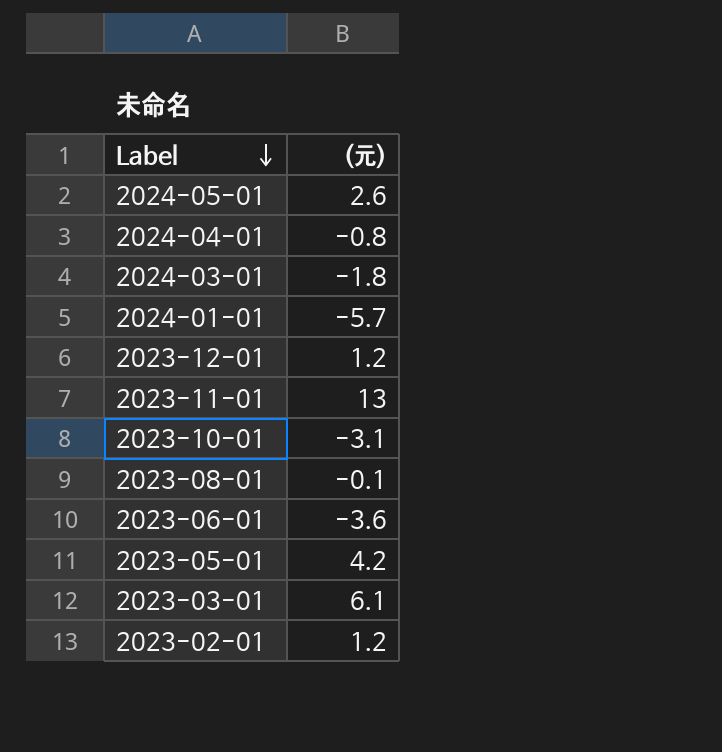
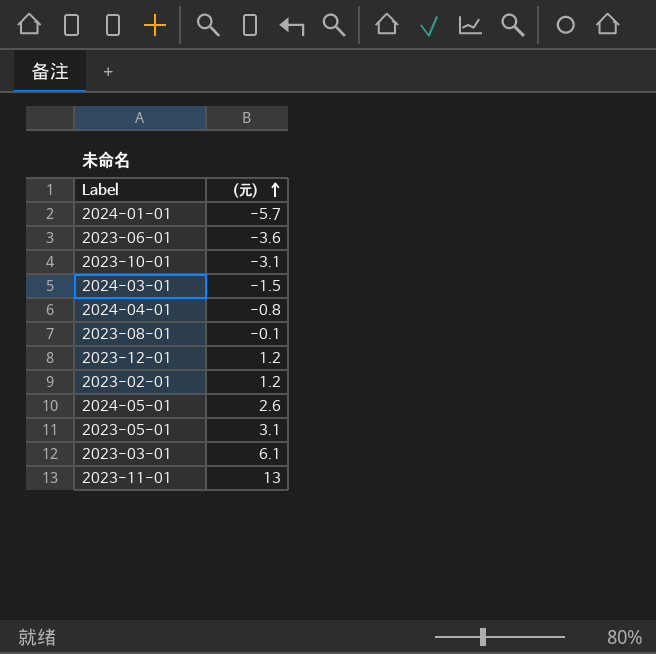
row order: Label descending -> (元) ascending
2024-03-01 | (元): -1.8 -> -1.5
2023-05-01 | (元): 4.2 -> 3.1

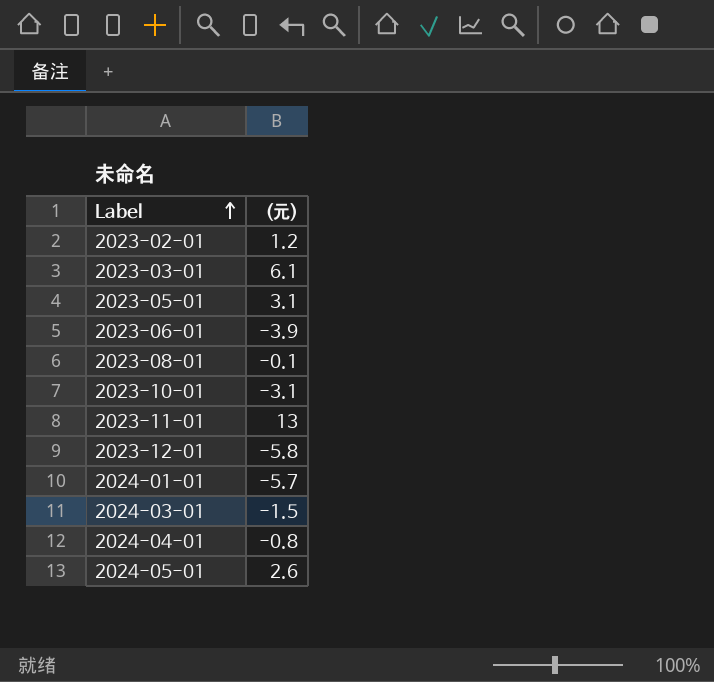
row order: (元) ascending -> Label ascending
2023-06-01 | (元): -3.6 -> -3.9
2023-12-01 | (元): 1.2 -> -5.8

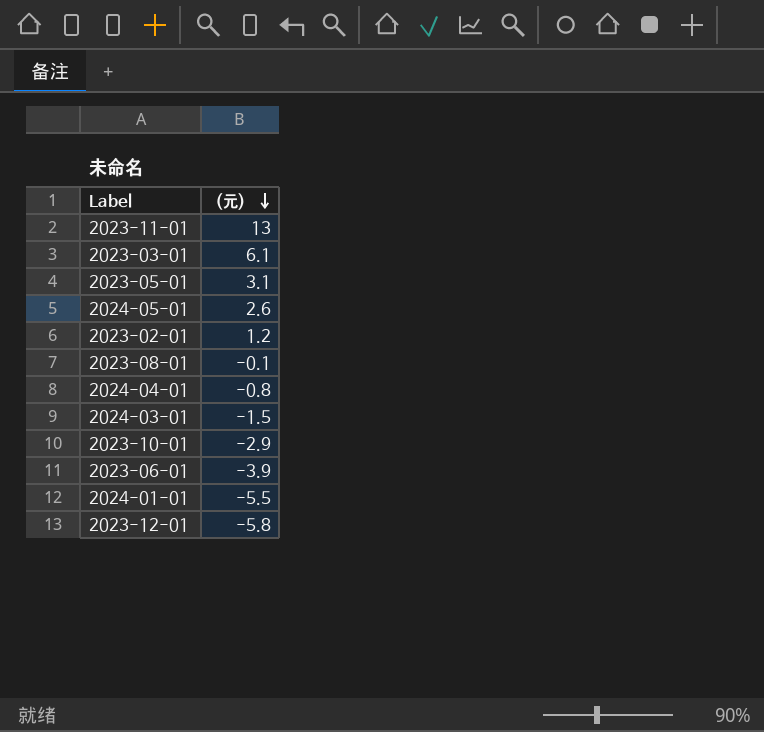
row order: Label ascending -> (元) descending
2023-10-01 | (元): -3.1 -> -2.9
2024-01-01 | (元): -5.7 -> -5.5

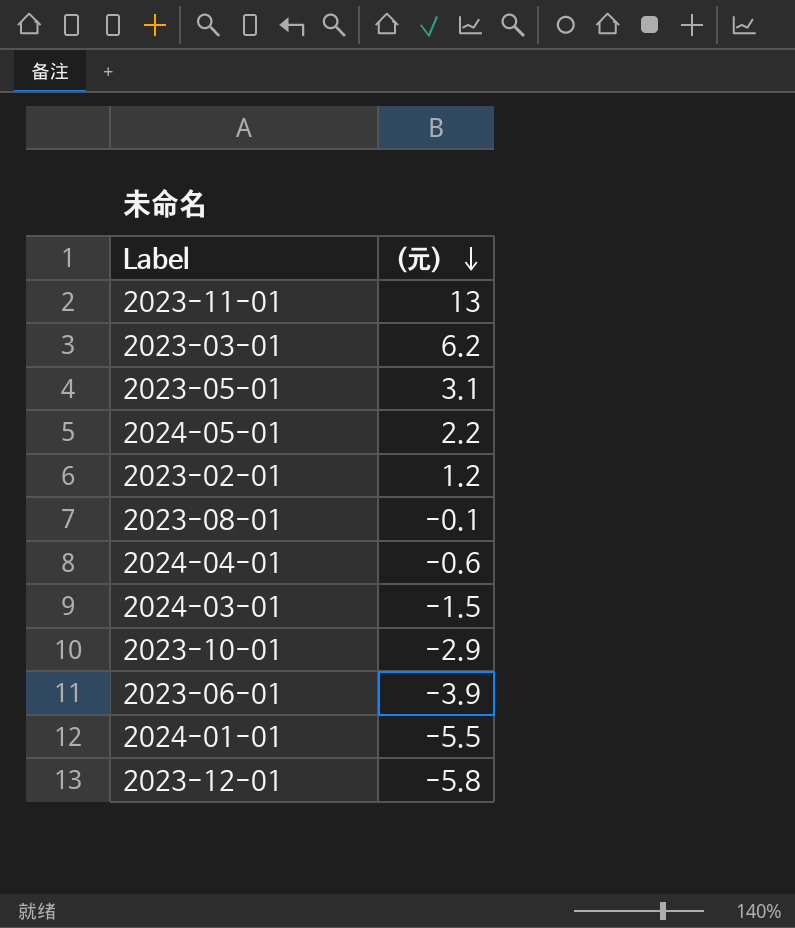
2023-03-01 | (元): 6.1 -> 6.2
2024-05-01 | (元): 2.6 -> 2.2
2024-04-01 | (元): -0.8 -> -0.6

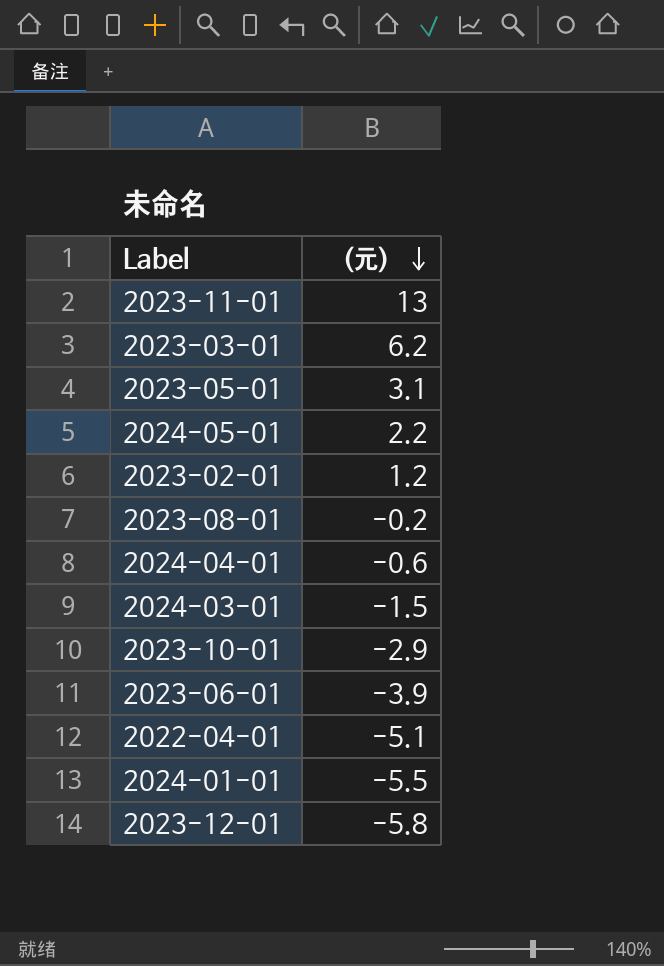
2023-08-01 | (元): -0.1 -> -0.2
row 2022-04-01: none -> -5.1

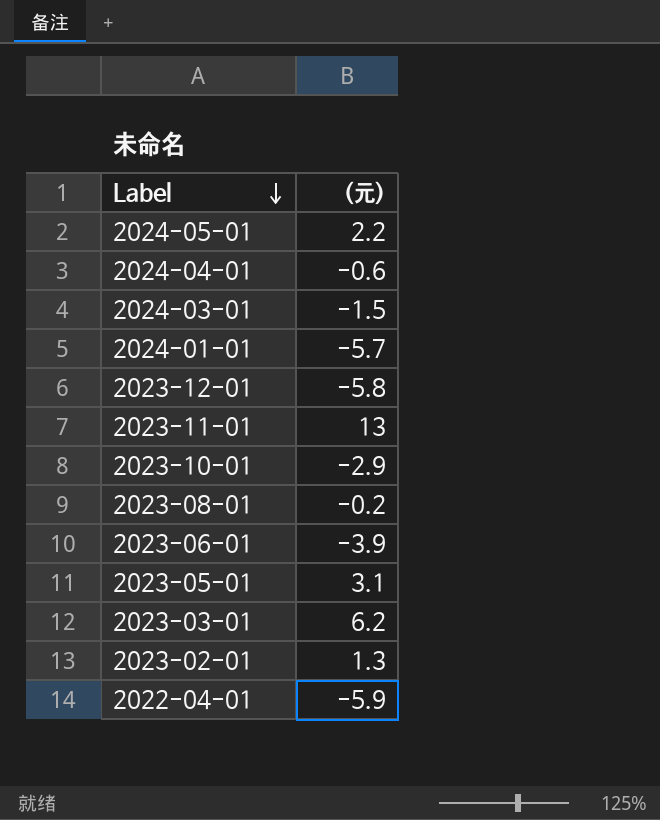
row order: (元) descending -> Label descending
2024-01-01 | (元): -5.5 -> -5.7
2023-02-01 | (元): 1.2 -> 1.3
2022-04-01 | (元): -5.1 -> -5.9

